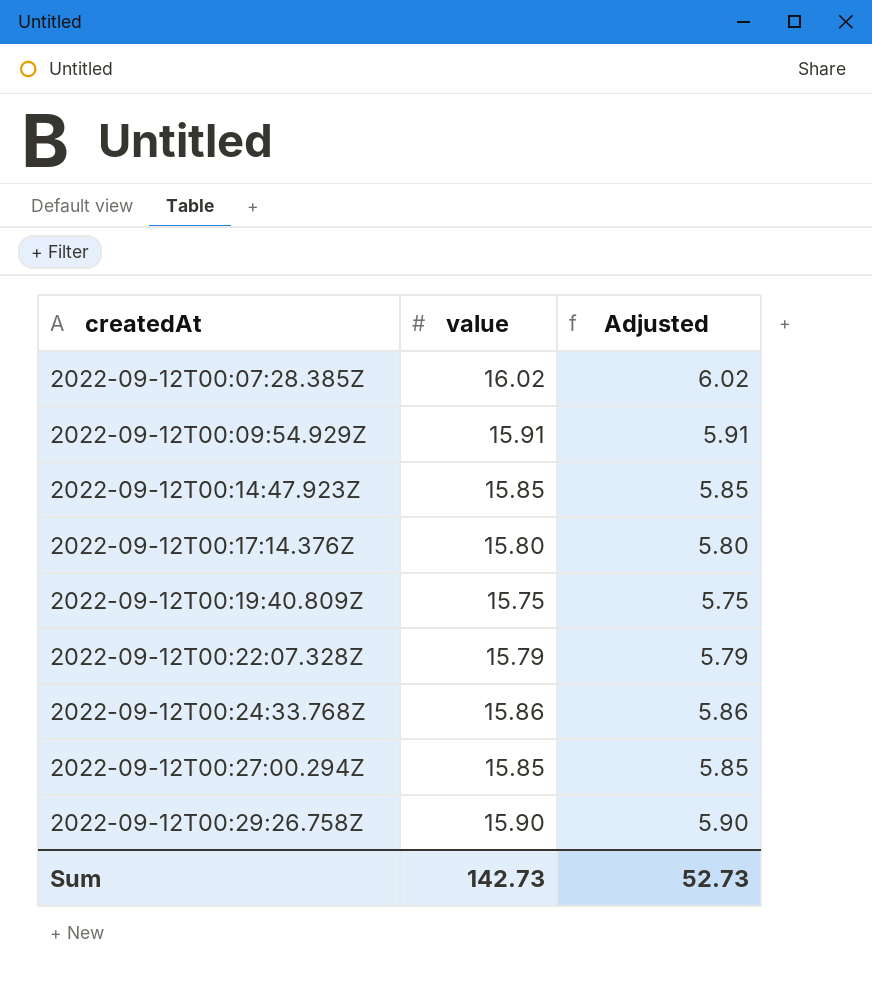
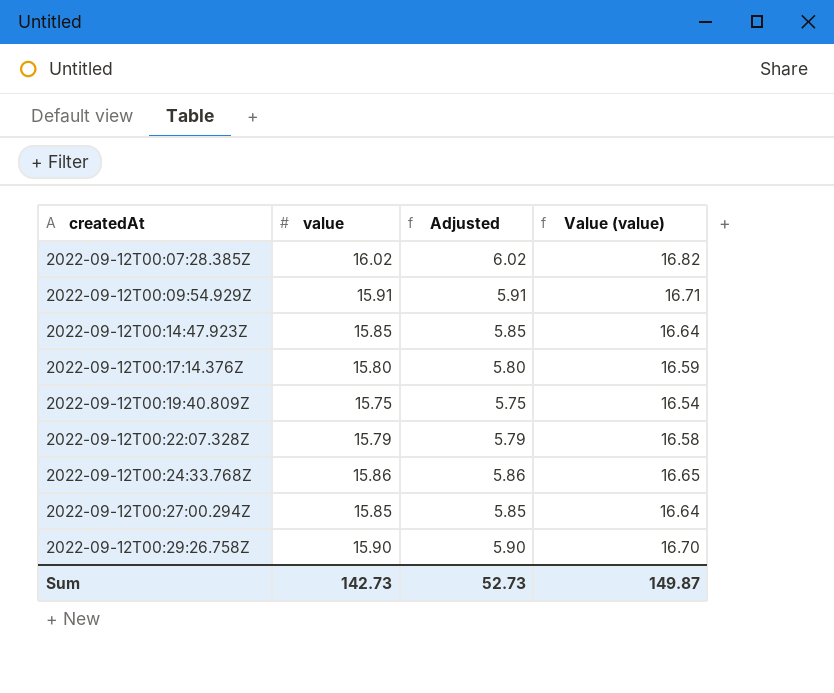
column Value (value) | formula: none -> [value] * 1.05

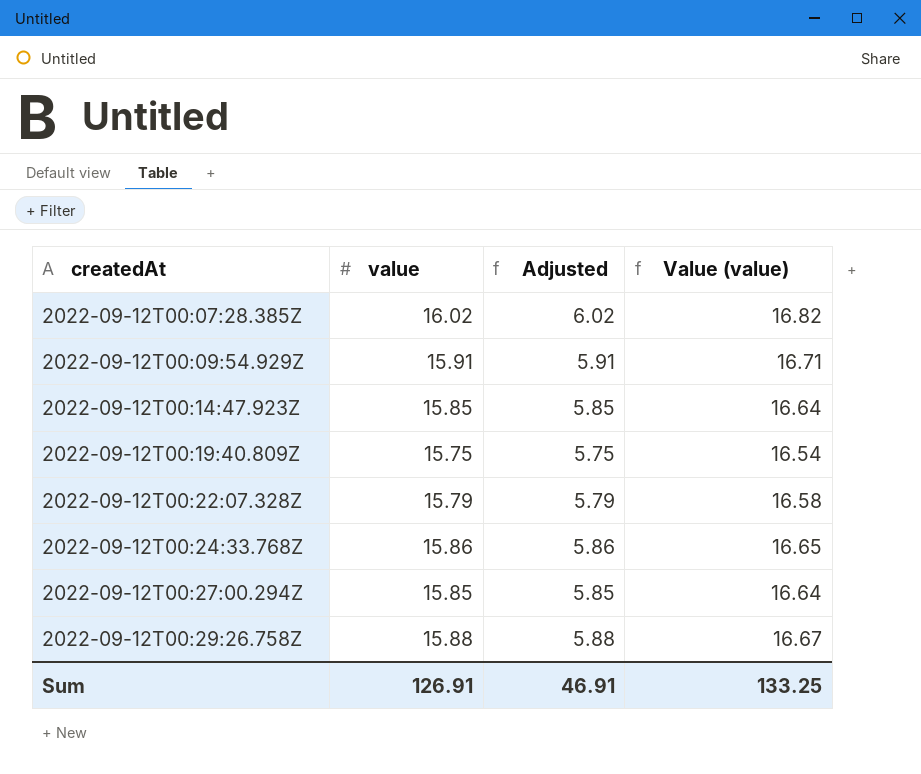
row 2022-09-12T00:17:14.376Z: 15.80 | 5.80 | 16.59 -> none
2022-09-12T00:29:26.758Z | value: 15.90 -> 15.88
2022-09-12T00:29:26.758Z | Adjusted: 5.90 -> 5.88
2022-09-12T00:29:26.758Z | Value (value): 16.70 -> 16.67
Sum | value: 142.73 -> 126.91
Sum | Adjusted: 52.73 -> 46.91
Sum | Value (value): 149.87 -> 133.25

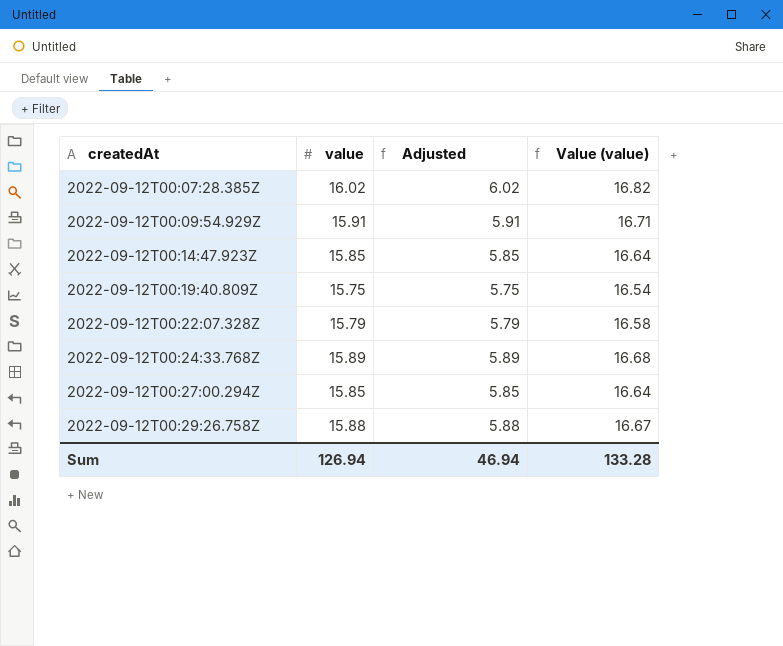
2022-09-12T00:24:33.768Z | value: 15.86 -> 15.89
2022-09-12T00:24:33.768Z | Adjusted: 5.86 -> 5.89
2022-09-12T00:24:33.768Z | Value (value): 16.65 -> 16.68
Sum | value: 126.91 -> 126.94
Sum | Adjusted: 46.91 -> 46.94
Sum | Value (value): 133.25 -> 133.28

